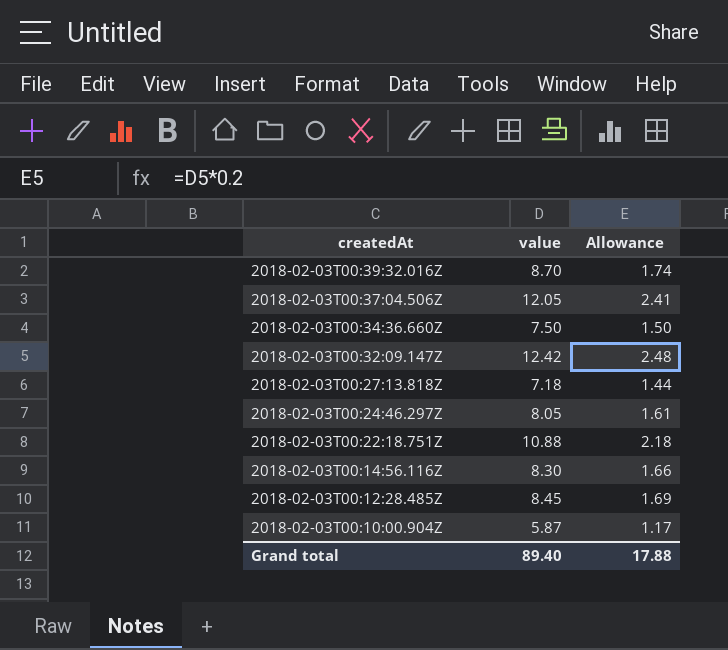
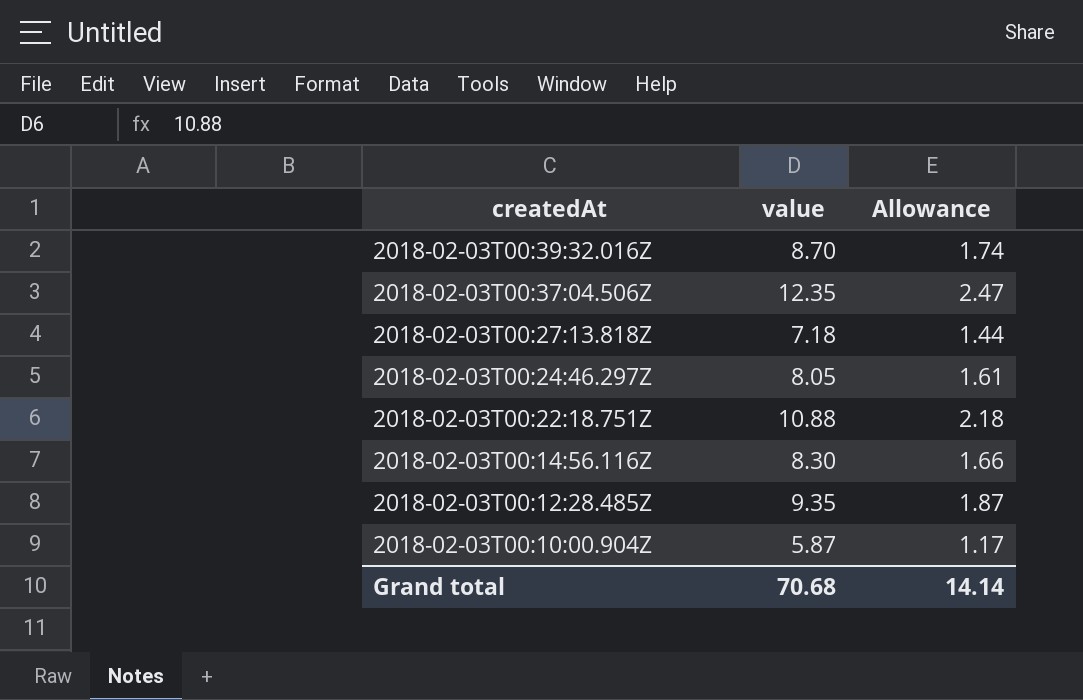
row 2018-02-03T00:34:36.660Z: 7.50 | 1.50 -> none
row 2018-02-03T00:32:09.147Z: 12.42 | 2.48 -> none
2018-02-03T00:37:04.506Z | value: 12.05 -> 12.35
2018-02-03T00:37:04.506Z | Allowance: 2.41 -> 2.47
2018-02-03T00:12:28.485Z | value: 8.45 -> 9.35
2018-02-03T00:12:28.485Z | Allowance: 1.69 -> 1.87
Grand total | value: 89.40 -> 70.68
Grand total | Allowance: 17.88 -> 14.14

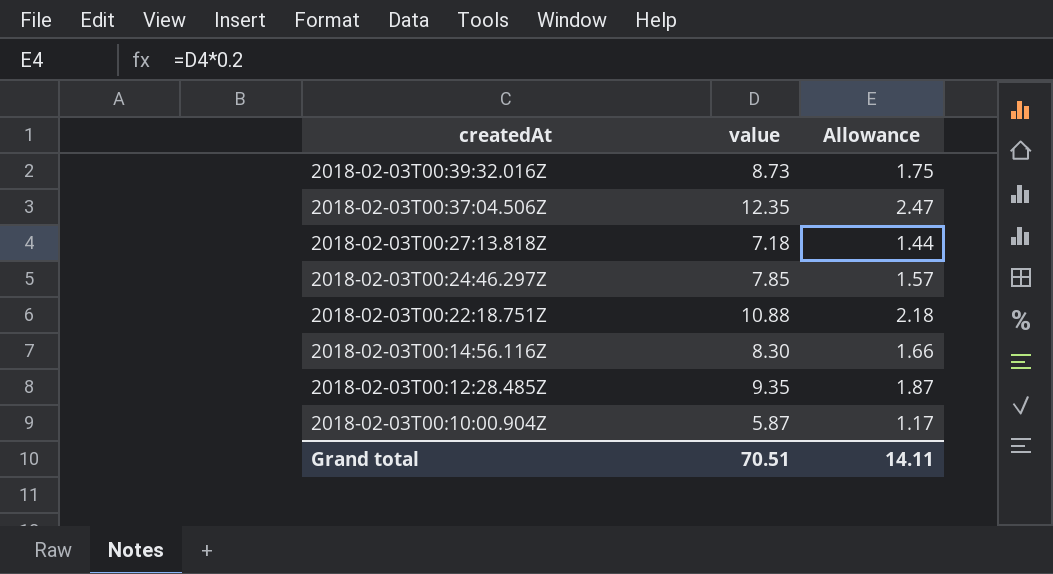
2018-02-03T00:39:32.016Z | value: 8.70 -> 8.73
2018-02-03T00:39:32.016Z | Allowance: 1.74 -> 1.75
2018-02-03T00:24:46.297Z | value: 8.05 -> 7.85
2018-02-03T00:24:46.297Z | Allowance: 1.61 -> 1.57
Grand total | value: 70.68 -> 70.51
Grand total | Allowance: 14.14 -> 14.11

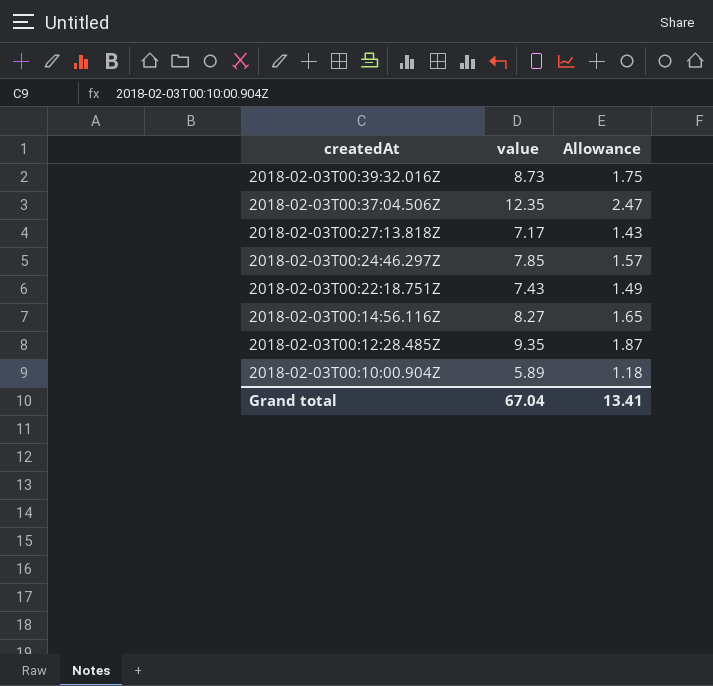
2018-02-03T00:27:13.818Z | value: 7.18 -> 7.17
2018-02-03T00:27:13.818Z | Allowance: 1.44 -> 1.43
2018-02-03T00:22:18.751Z | value: 10.88 -> 7.43
2018-02-03T00:22:18.751Z | Allowance: 2.18 -> 1.49
2018-02-03T00:14:56.116Z | value: 8.30 -> 8.27
2018-02-03T00:14:56.116Z | Allowance: 1.66 -> 1.65
2018-02-03T00:10:00.904Z | value: 5.87 -> 5.89
2018-02-03T00:10:00.904Z | Allowance: 1.17 -> 1.18
Grand total | value: 70.51 -> 67.04
Grand total | Allowance: 14.11 -> 13.41

